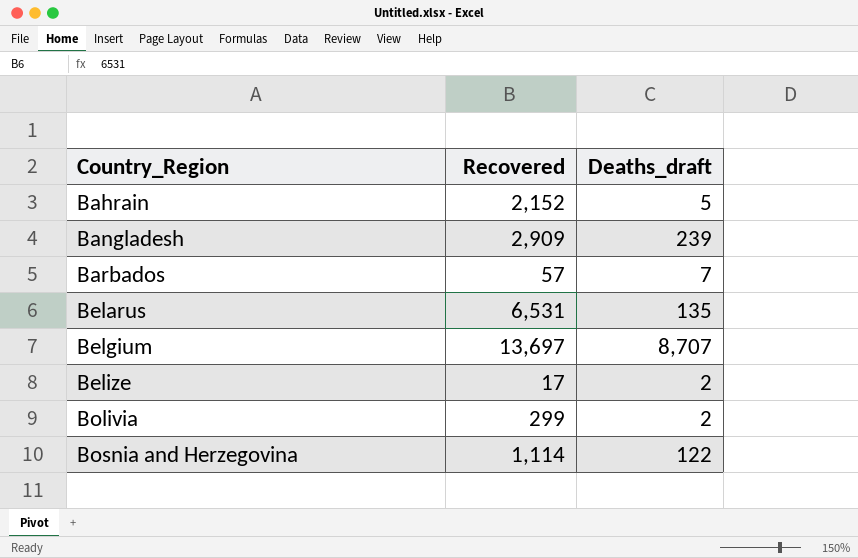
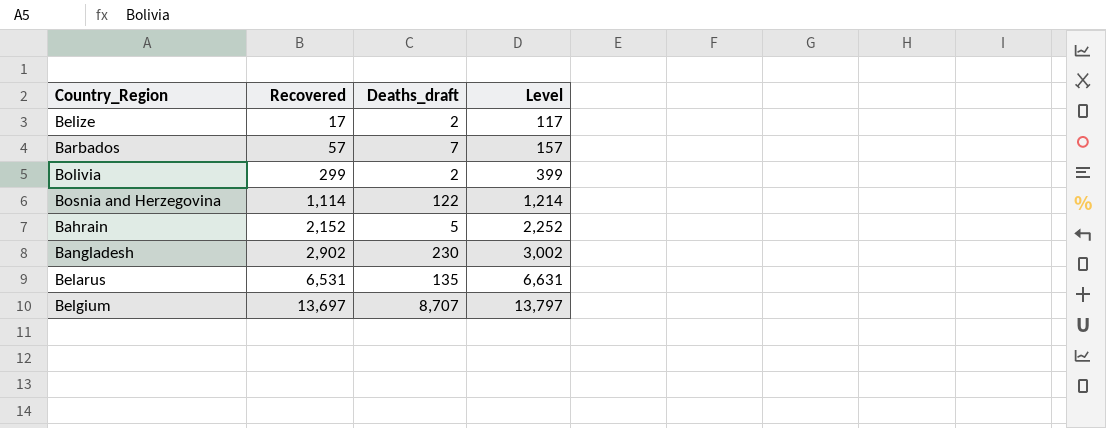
row order: Country_Region ascending -> Recovered ascending
column Level | formula: none -> [Recovered] + 100
Bangladesh | Recovered: 2,909 -> 2,902
Bangladesh | Deaths_draft: 239 -> 230

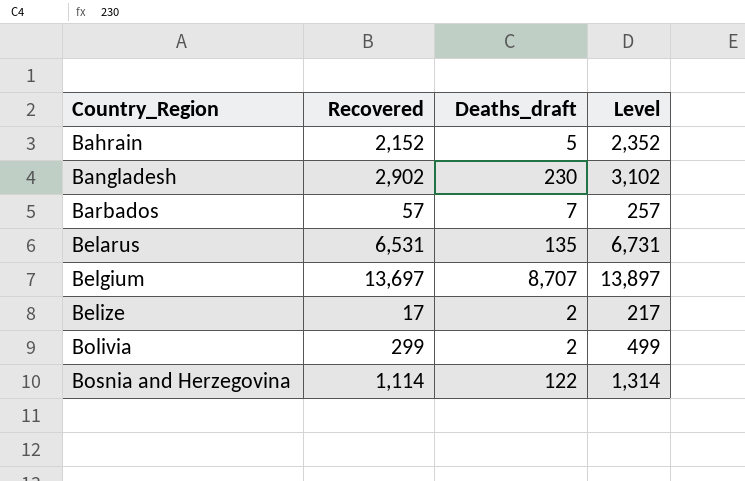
row order: Recovered ascending -> Country_Region ascending
column Level | formula: [Recovered] + 100 -> [Recovered] + 200

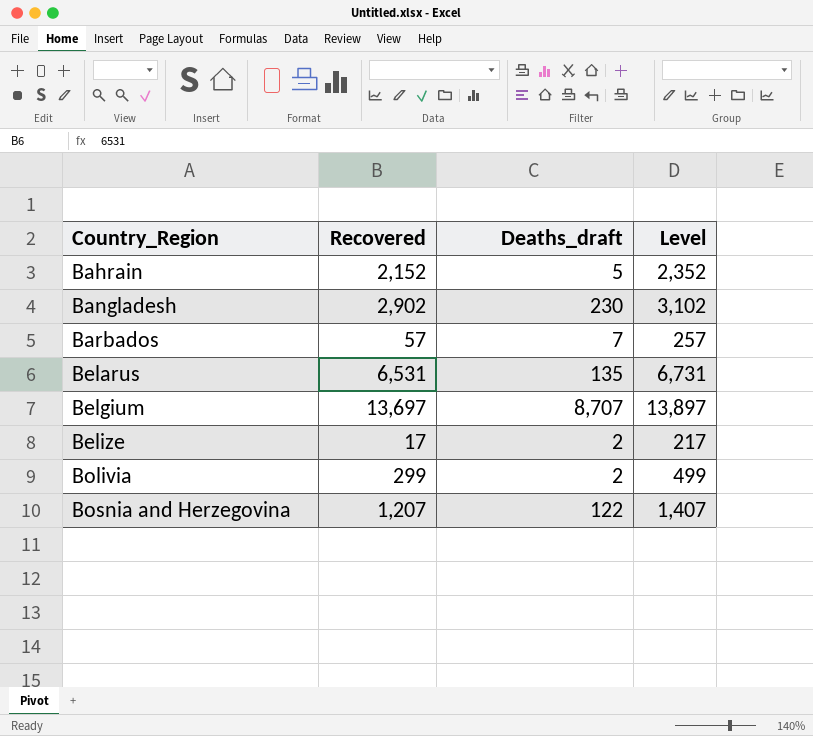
Bosnia and Herzegovina | Recovered: 1,114 -> 1,207
Bosnia and Herzegovina | Level: 1,314 -> 1,407

